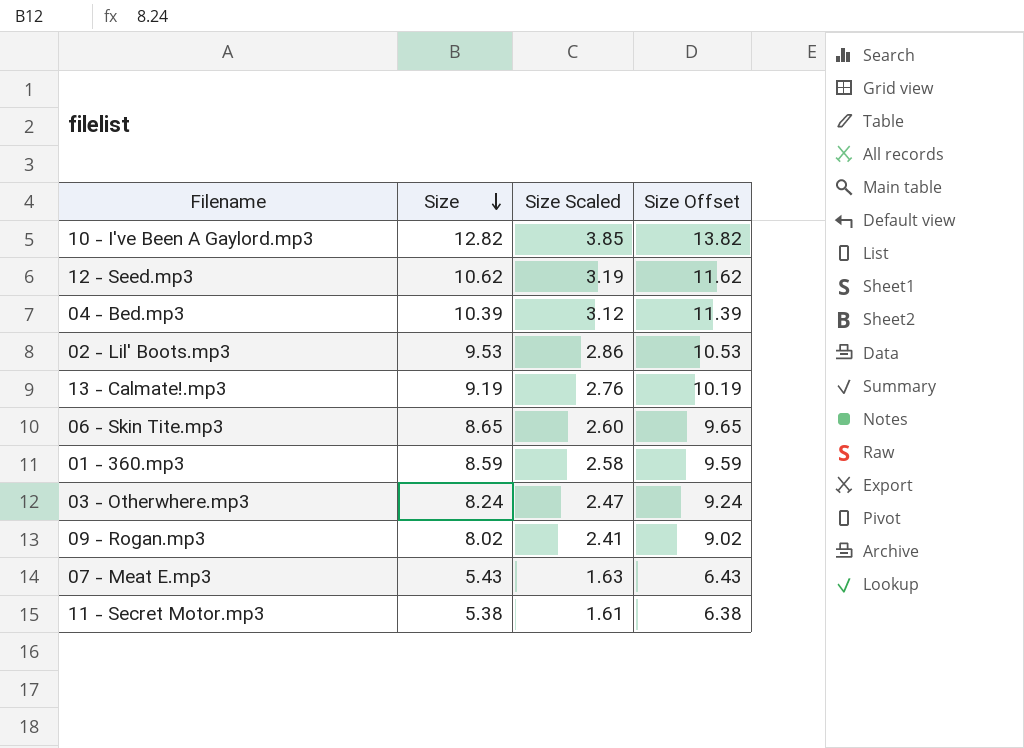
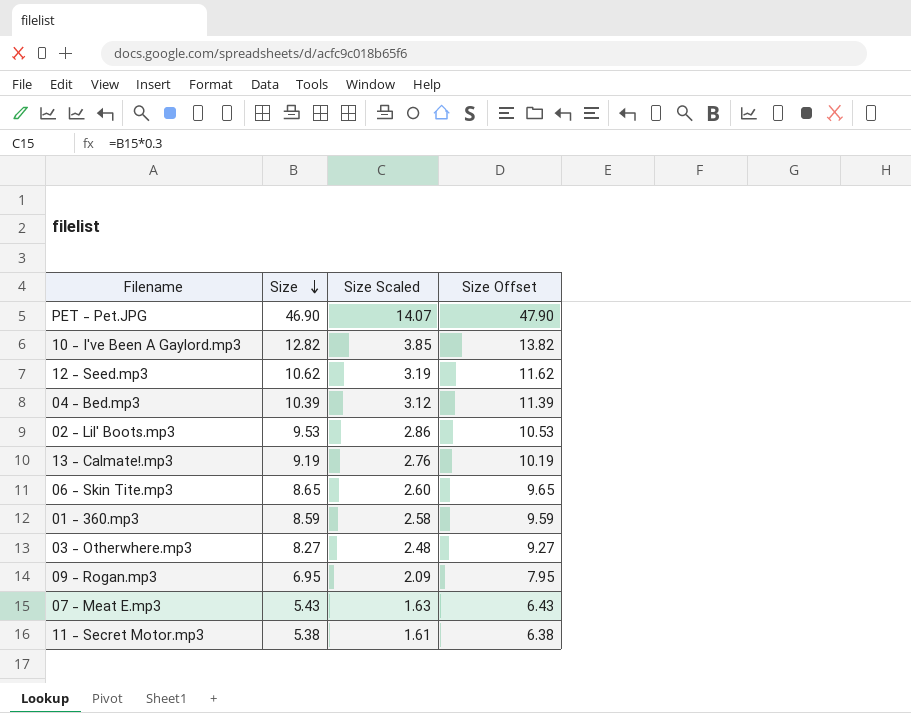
row PET - Pet.JPG: none -> 46.90 | 14.07 | 47.90
03 - Otherwhere.mp3 | Size: 8.24 -> 8.27
03 - Otherwhere.mp3 | Size Scaled: 2.47 -> 2.48
03 - Otherwhere.mp3 | Size Offset: 9.24 -> 9.27
09 - Rogan.mp3 | Size: 8.02 -> 6.95
09 - Rogan.mp3 | Size Scaled: 2.41 -> 2.09
09 - Rogan.mp3 | Size Offset: 9.02 -> 7.95

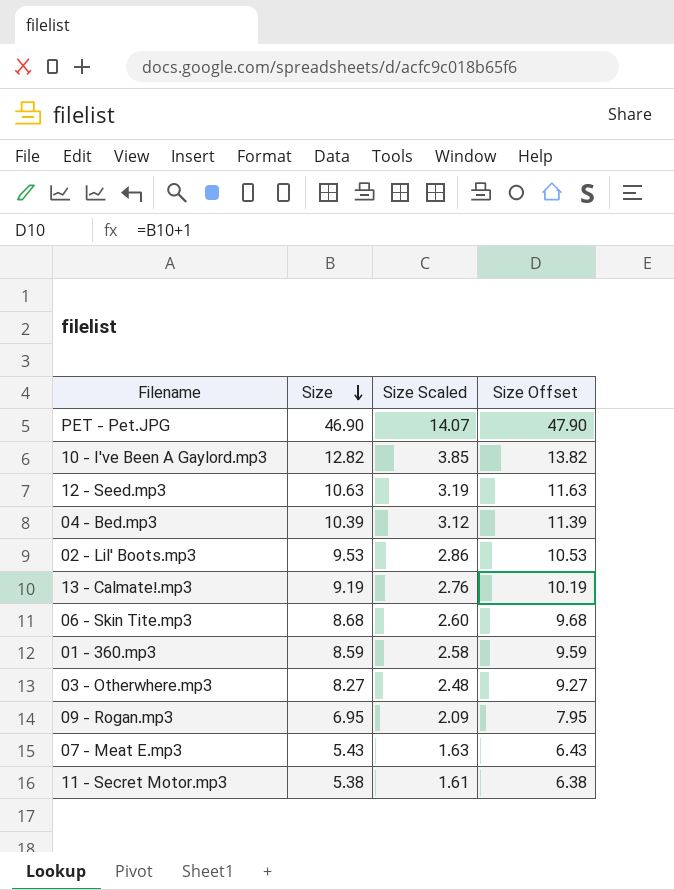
12 - Seed.mp3 | Size: 10.62 -> 10.63
12 - Seed.mp3 | Size Offset: 11.62 -> 11.63
06 - Skin Tite.mp3 | Size: 8.65 -> 8.68
06 - Skin Tite.mp3 | Size Offset: 9.65 -> 9.68

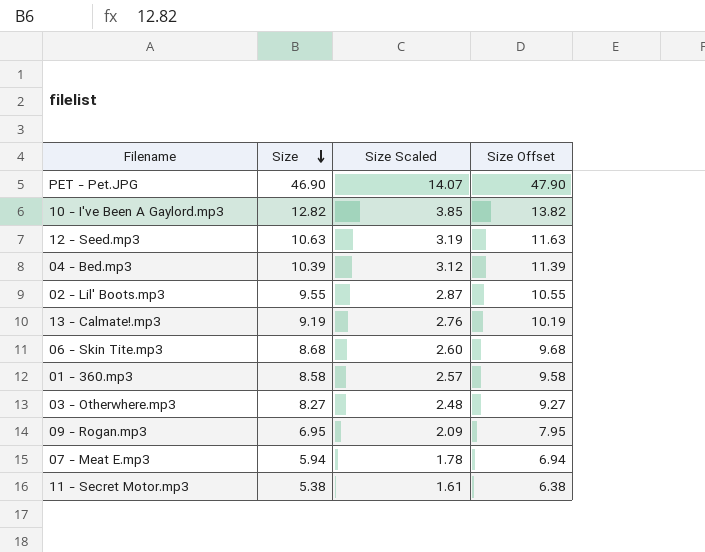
02 - Lil' Boots.mp3 | Size: 9.53 -> 9.55
02 - Lil' Boots.mp3 | Size Scaled: 2.86 -> 2.87
02 - Lil' Boots.mp3 | Size Offset: 10.53 -> 10.55
01 - 360.mp3 | Size: 8.59 -> 8.58
01 - 360.mp3 | Size Scaled: 2.58 -> 2.57
01 - 360.mp3 | Size Offset: 9.59 -> 9.58
07 - Meat E.mp3 | Size: 5.43 -> 5.94
07 - Meat E.mp3 | Size Scaled: 1.63 -> 1.78
07 - Meat E.mp3 | Size Offset: 6.43 -> 6.94

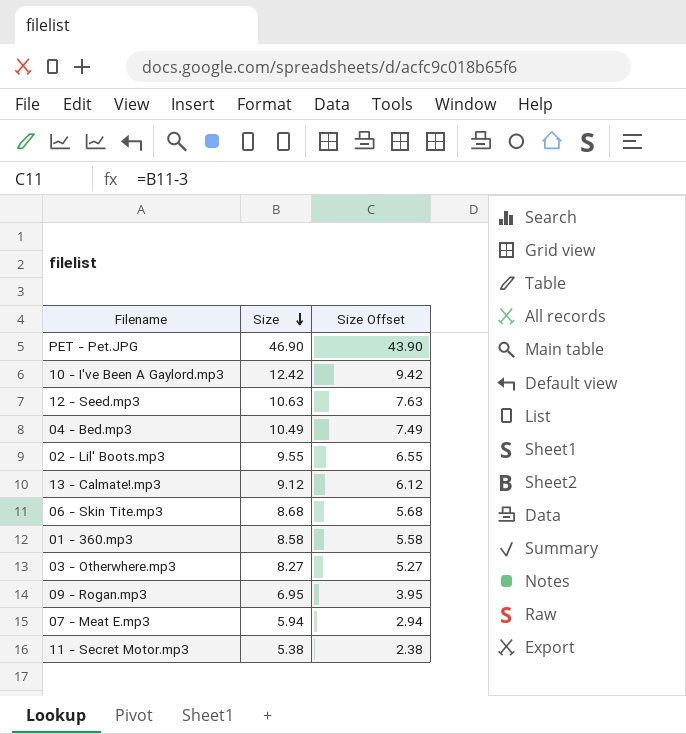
column Size Scaled | formula: [Size] * 0.3 -> none
column Size Offset | formula: [Size] + 1 -> [Size] - 3
10 - I've Been A Gaylord.mp3 | Size: 12.82 -> 12.42
04 - Bed.mp3 | Size: 10.39 -> 10.49
13 - Calmate!.mp3 | Size: 9.19 -> 9.12

